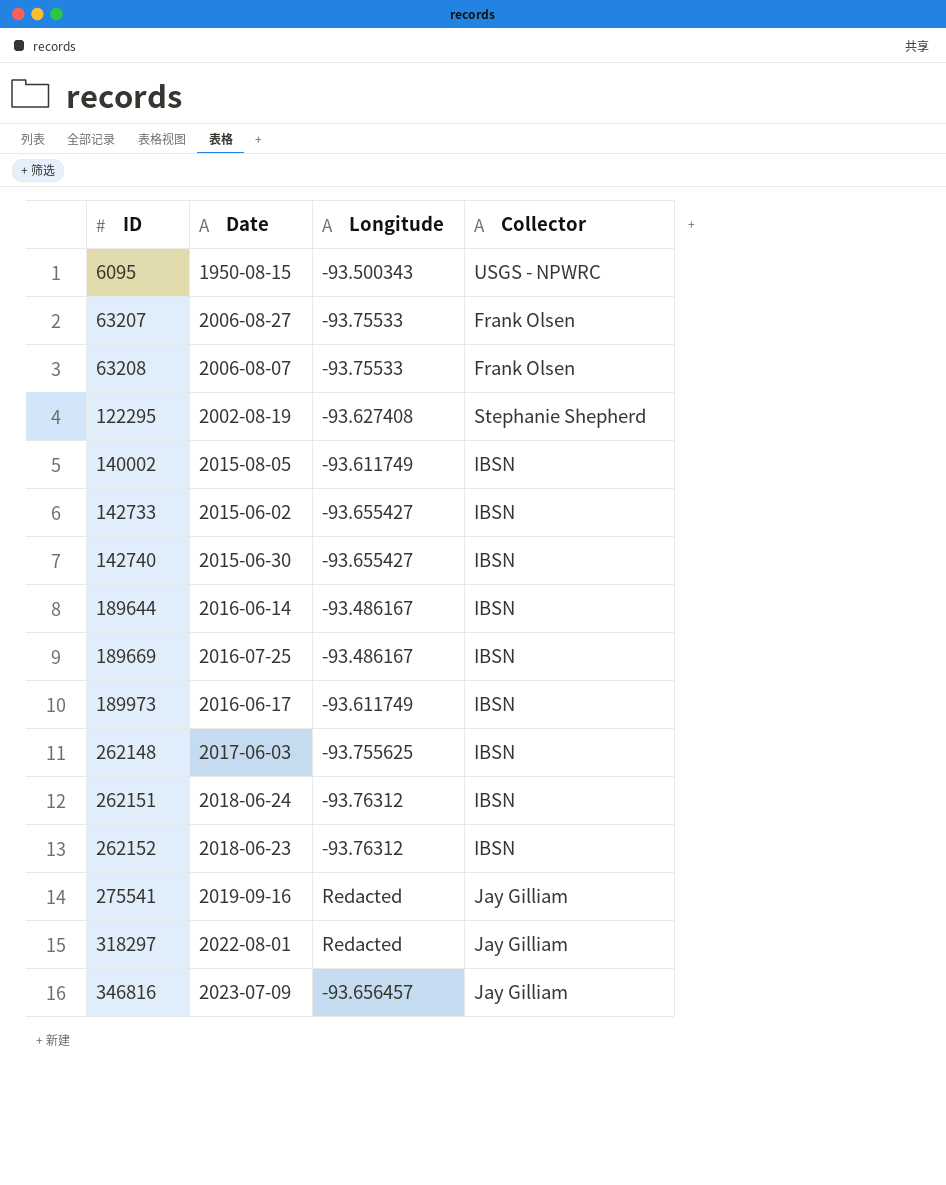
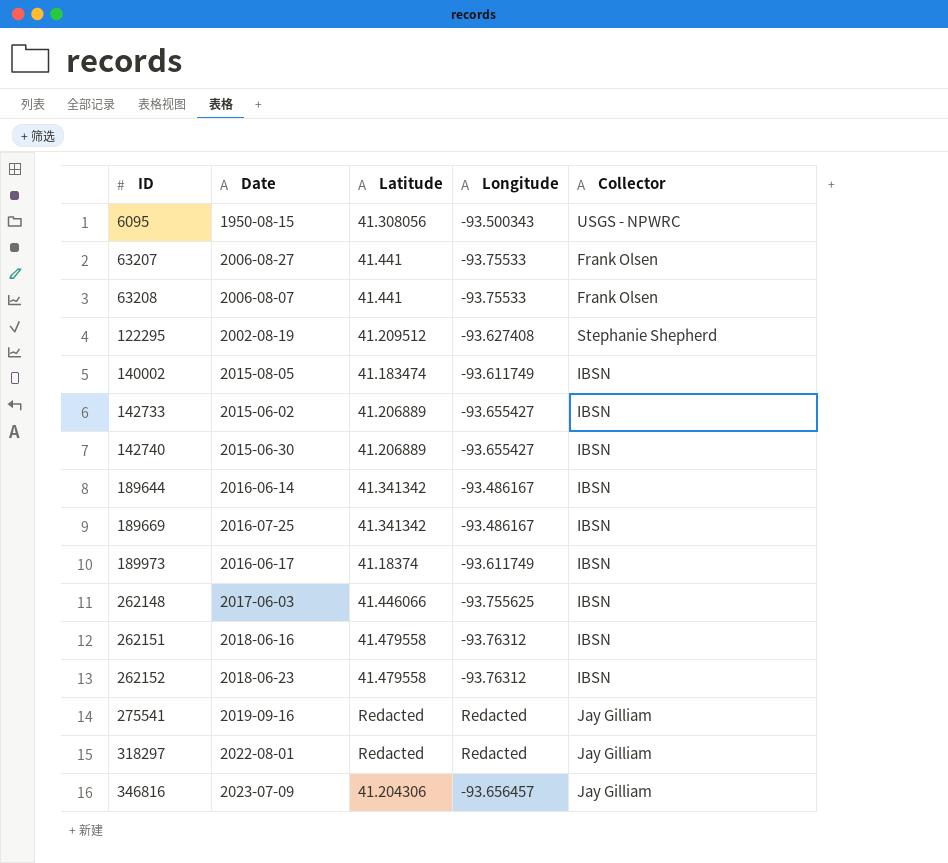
column Latitude | position: none -> 3
262151 | Date: 2018-06-24 -> 2018-06-16

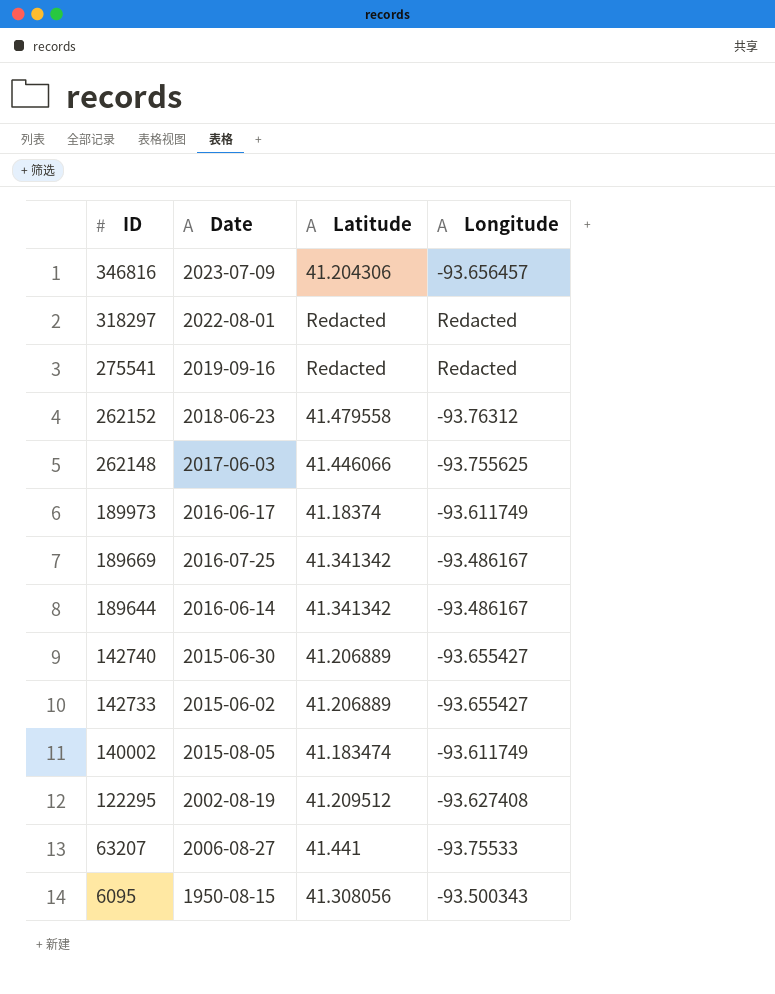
row order: ID ascending -> ID descending
column Collector | position: 5 -> none
row 63208: 2006-08-07 | 41.441 | -93.75533 | Frank Olsen -> none
row 262151: 2018-06-16 | 41.479558 | -93.76312 | IBSN -> none

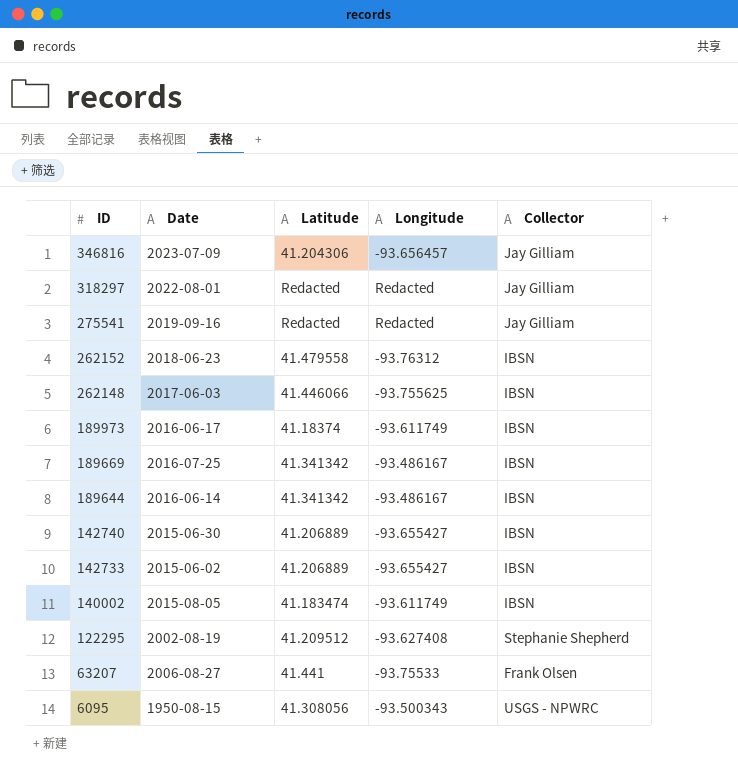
column Collector | position: none -> 5

